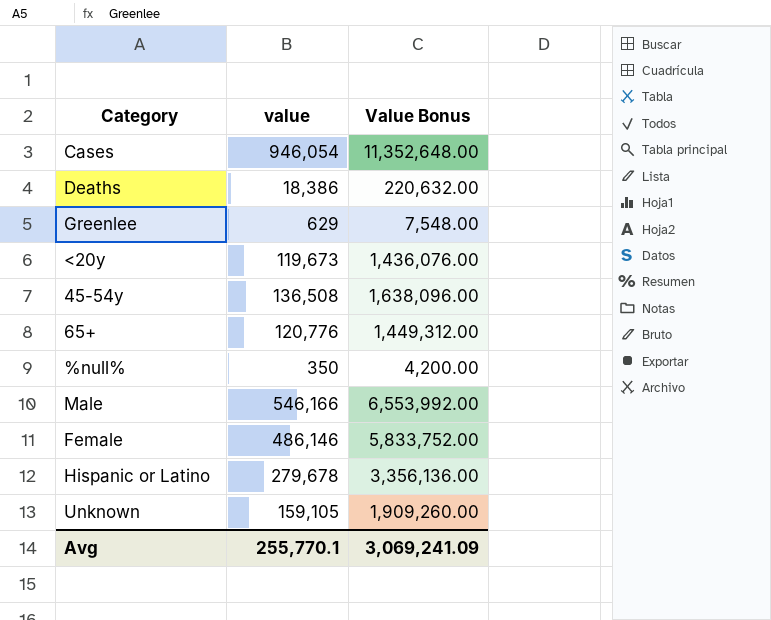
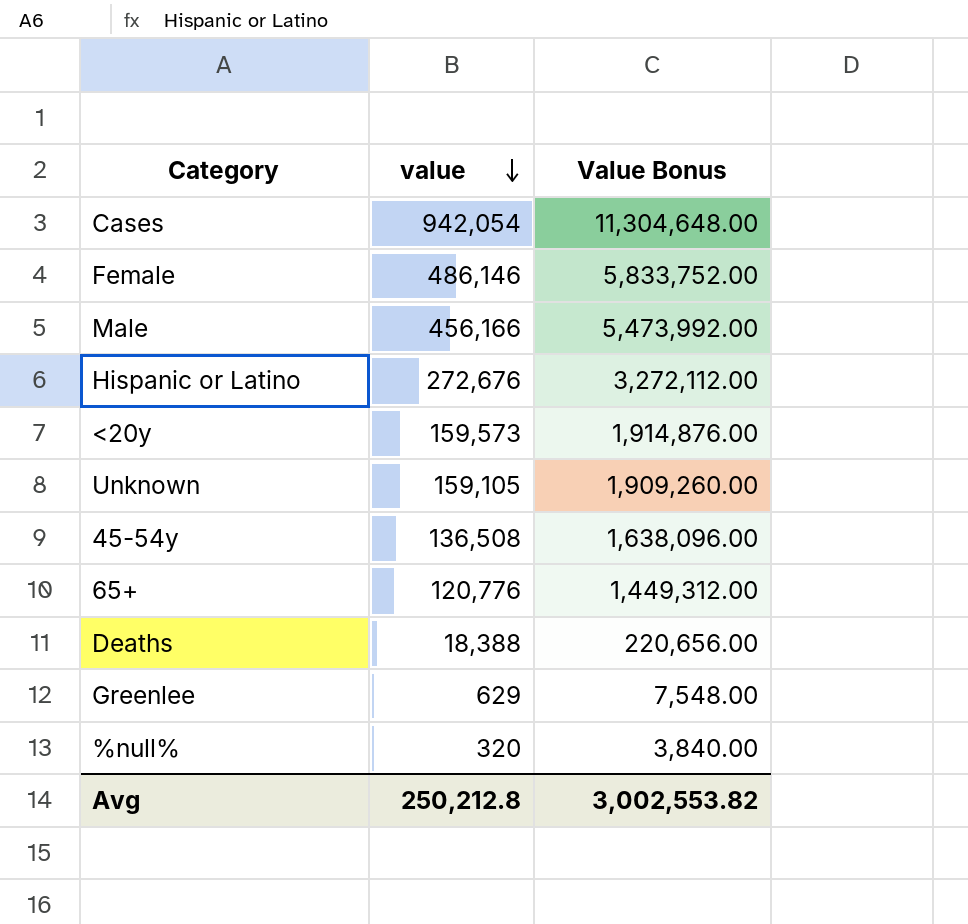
row order: none -> value descending
Cases | value: 946,054 -> 942,054
Cases | Value Bonus: 11,352,648.00 -> 11,304,648.00
Male | value: 546,166 -> 456,166
Male | Value Bonus: 6,553,992.00 -> 5,473,992.00
Hispanic or Latino | value: 279,678 -> 272,676
Hispanic or Latino | Value Bonus: 3,356,136.00 -> 3,272,112.00
<20y | value: 119,673 -> 159,573
<20y | Value Bonus: 1,436,076.00 -> 1,914,876.00
Deaths | value: 18,386 -> 18,388
Deaths | Value Bonus: 220,632.00 -> 220,656.00
%null% | value: 350 -> 320
%null% | Value Bonus: 4,200.00 -> 3,840.00
Avg | value: 255,770.1 -> 250,212.8
Avg | Value Bonus: 3,069,241.09 -> 3,002,553.82

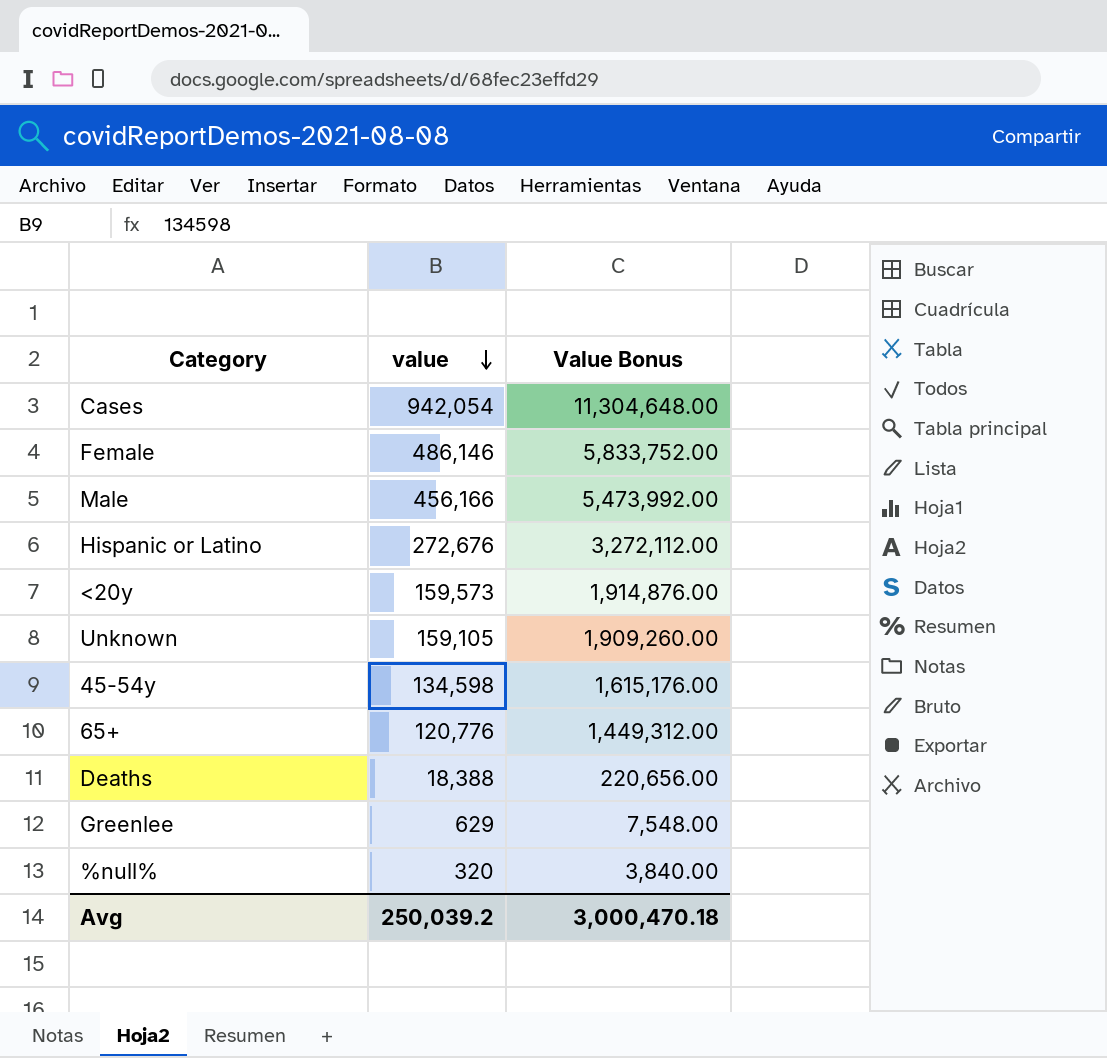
45-54y | value: 136,508 -> 134,598
45-54y | Value Bonus: 1,638,096.00 -> 1,615,176.00
Avg | value: 250,212.8 -> 250,039.2
Avg | Value Bonus: 3,002,553.82 -> 3,000,470.18

